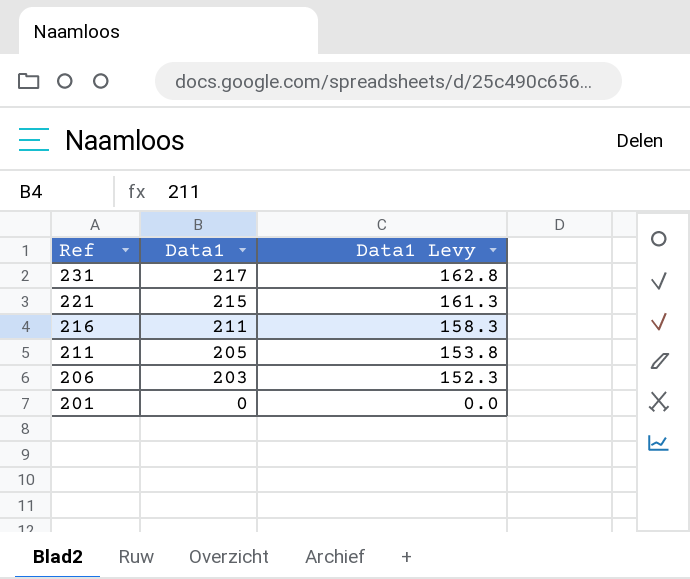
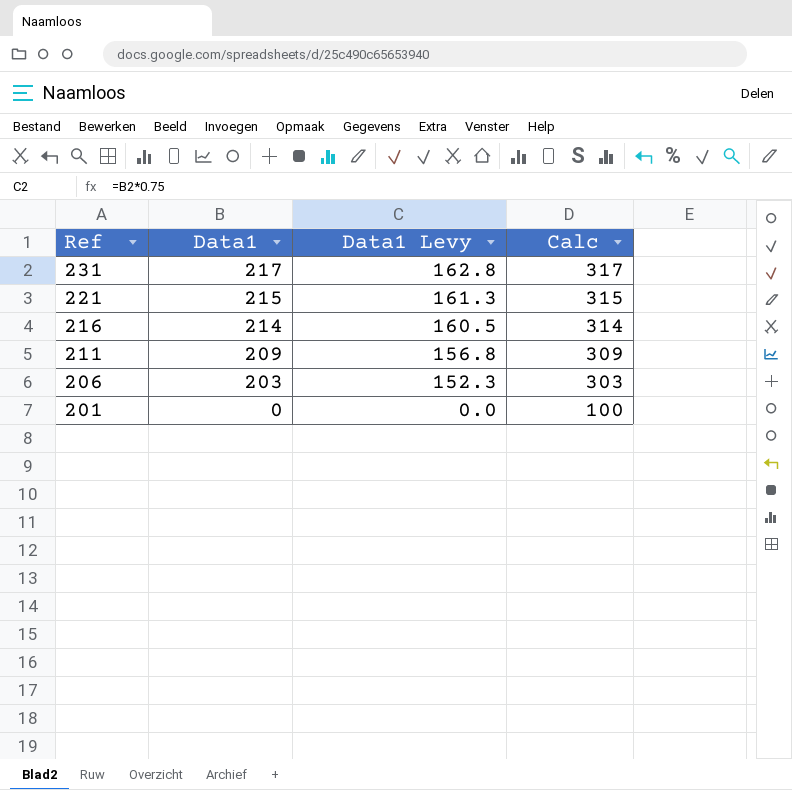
column Calc | formula: none -> [Data1] + 100
216 | Data1: 211 -> 214
216 | Data1 Levy: 158.3 -> 160.5
211 | Data1: 205 -> 209
211 | Data1 Levy: 153.8 -> 156.8

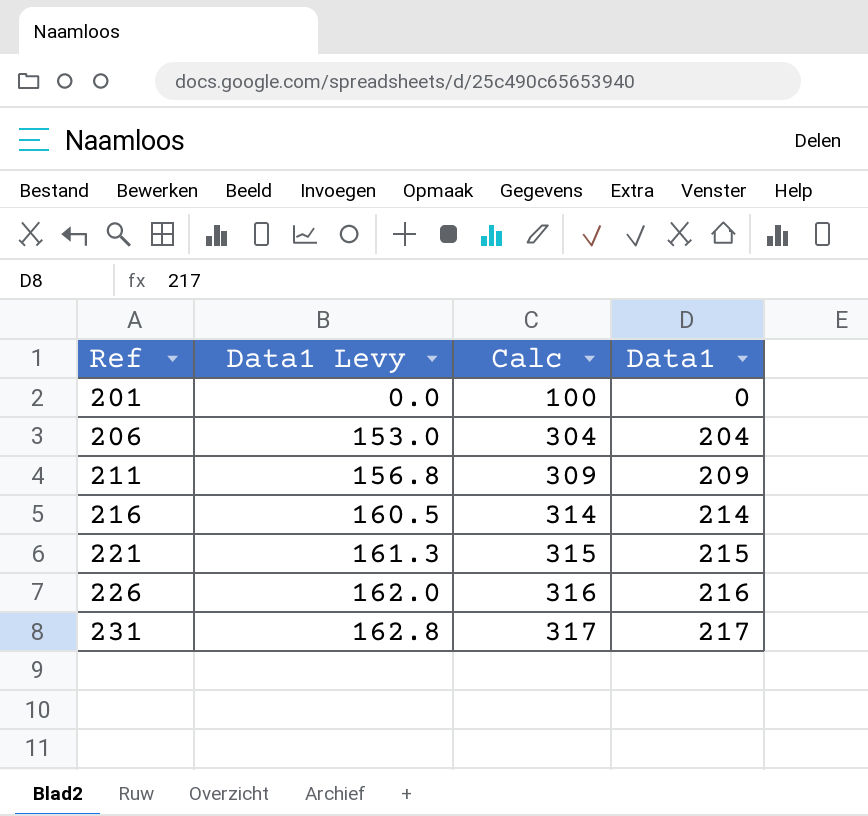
row order: Ref descending -> Ref ascending
column Data1 | position: 2 -> 4
206 | Data1 Levy: 152.3 -> 153.0
206 | Calc: 303 -> 304
206 | Data1: 203 -> 204
row 226: none -> 162.0 | 316 | 216

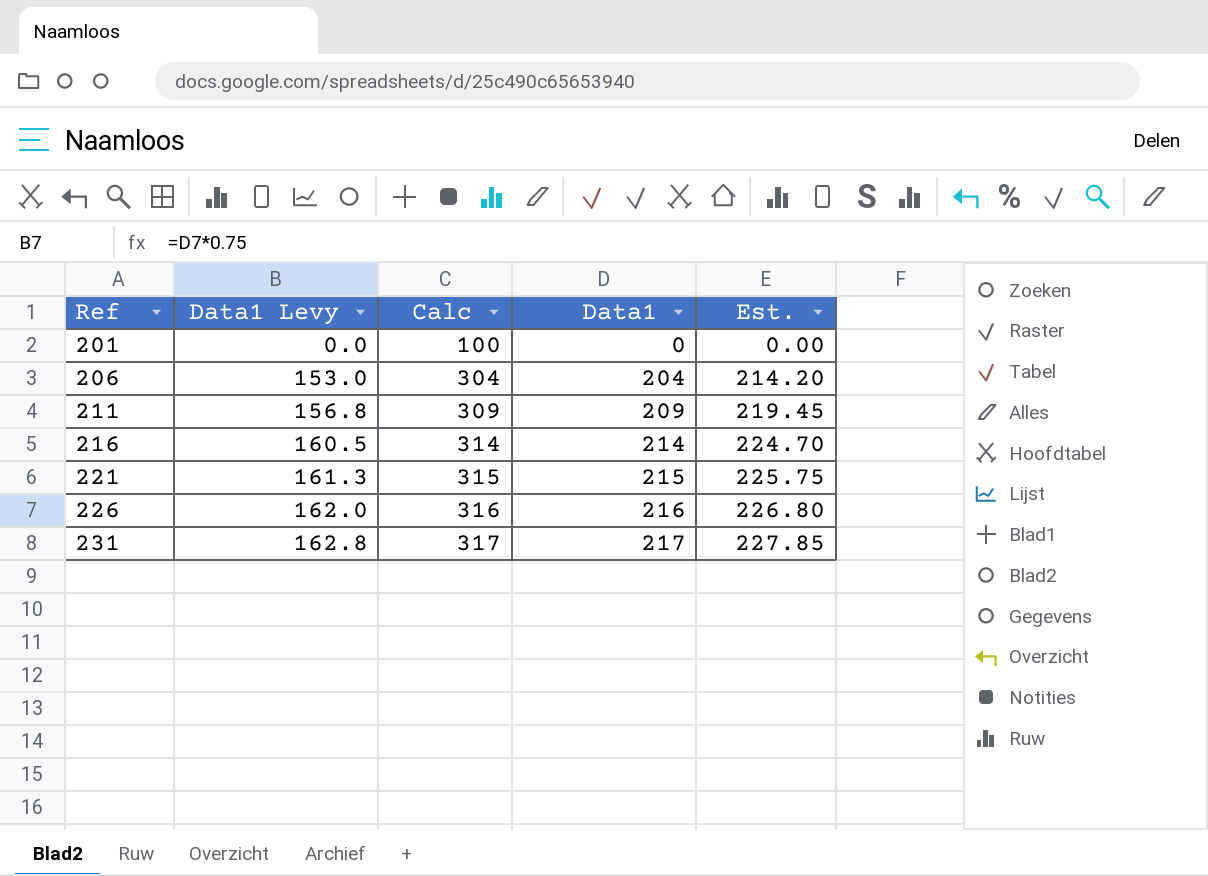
column Est. | formula: none -> [Data1] * 1.05

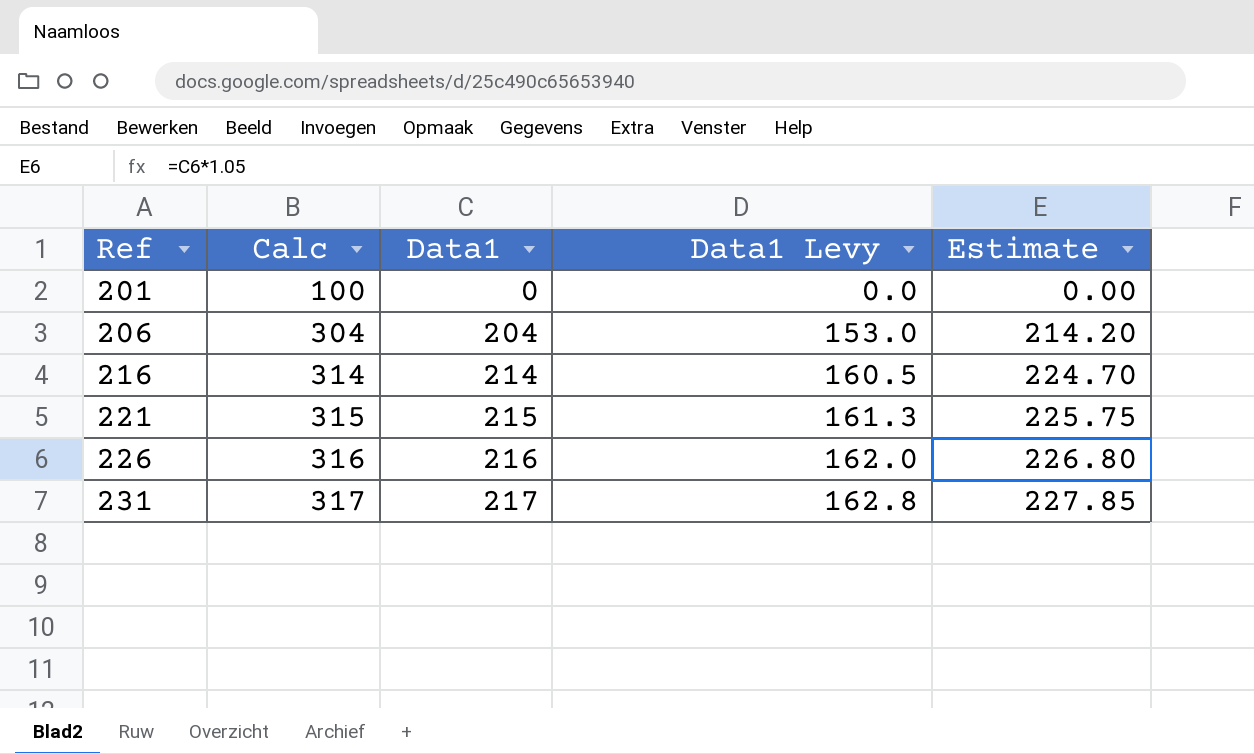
column Data1 Levy | position: 2 -> 4
column name: Est. -> Estimate
row 211: 156.8 | 309 | 209 | 219.45 -> none

